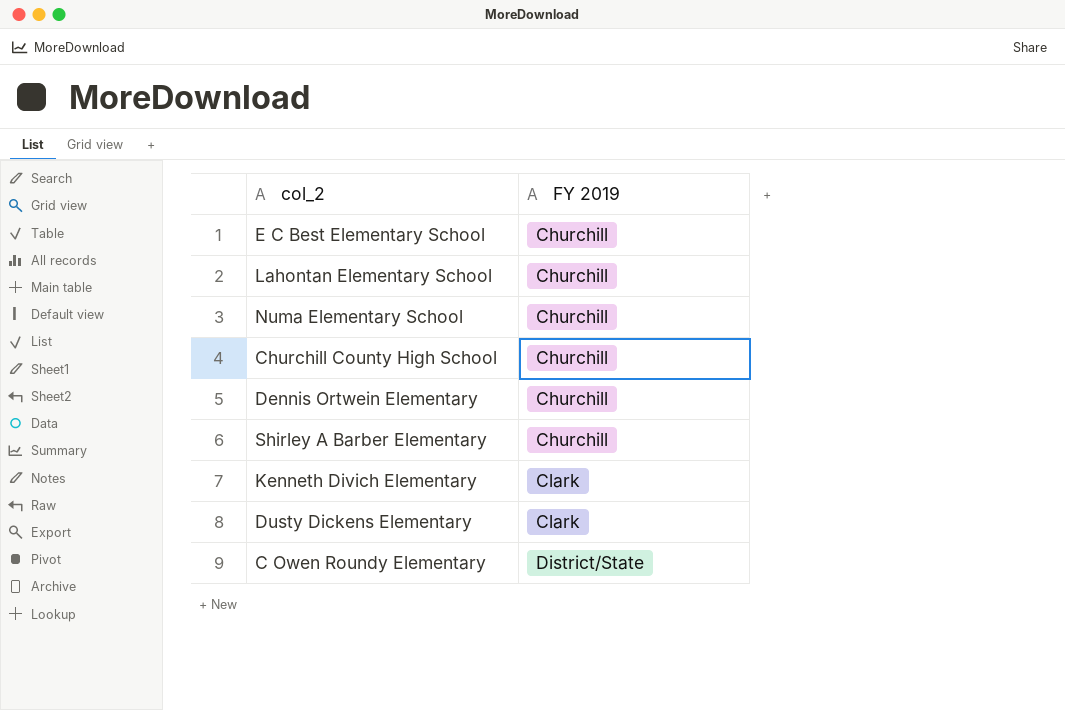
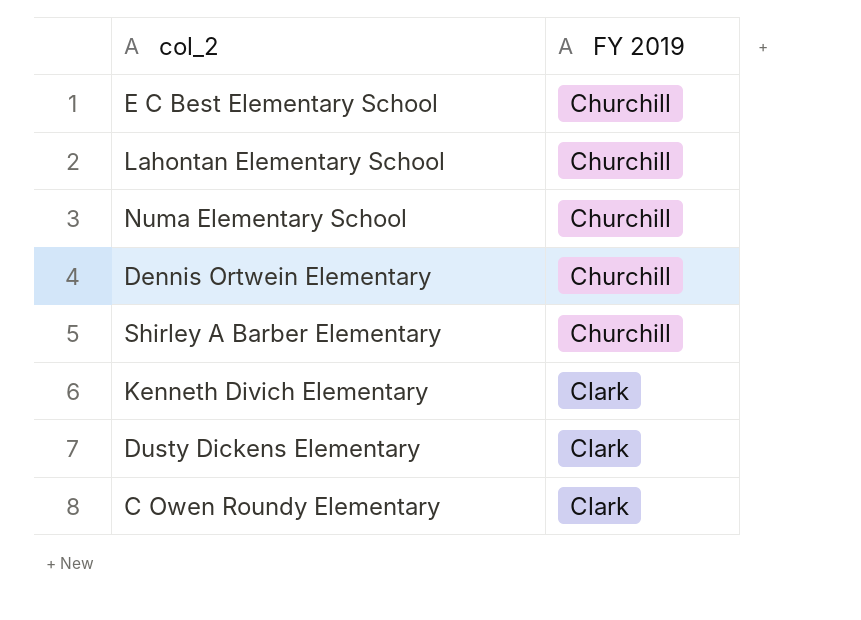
row Churchill County High School: Churchill -> none
C Owen Roundy Elementary | FY 2019: District/State -> Clark

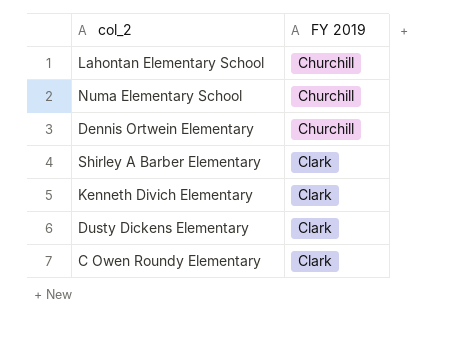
row E C Best Elementary School: Churchill -> none
Shirley A Barber Elementary | FY 2019: Churchill -> Clark

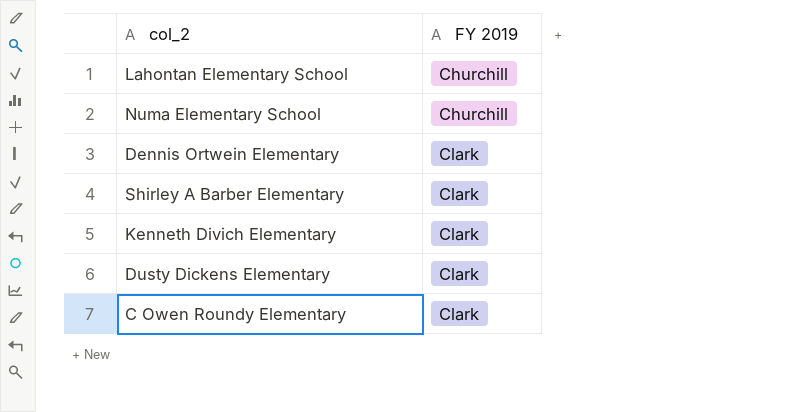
Dennis Ortwein Elementary | FY 2019: Churchill -> Clark

